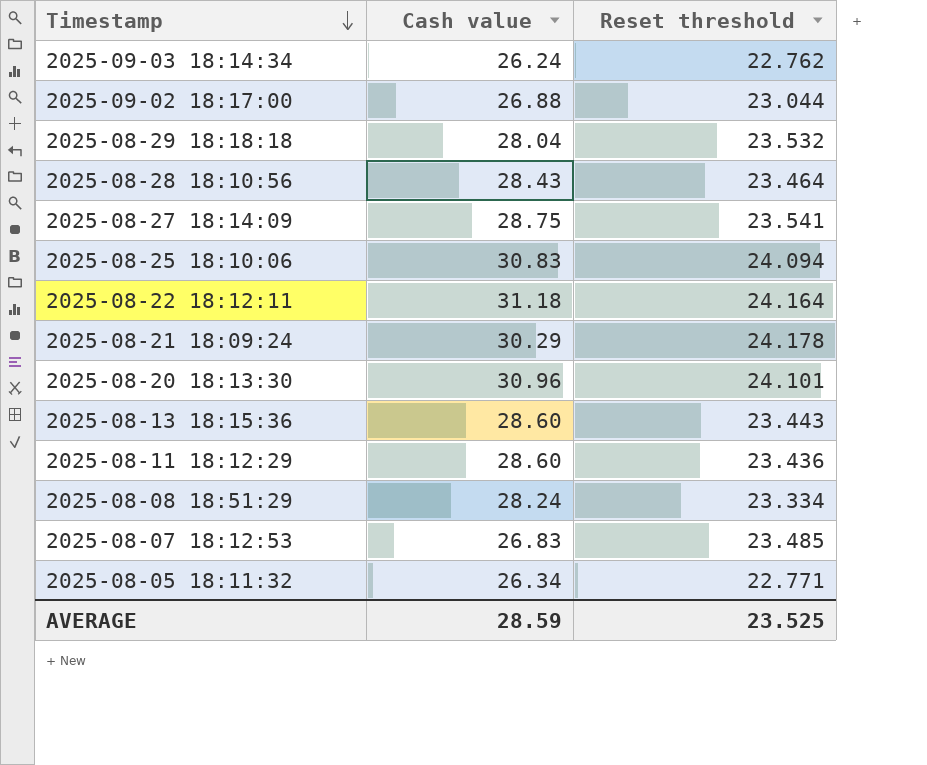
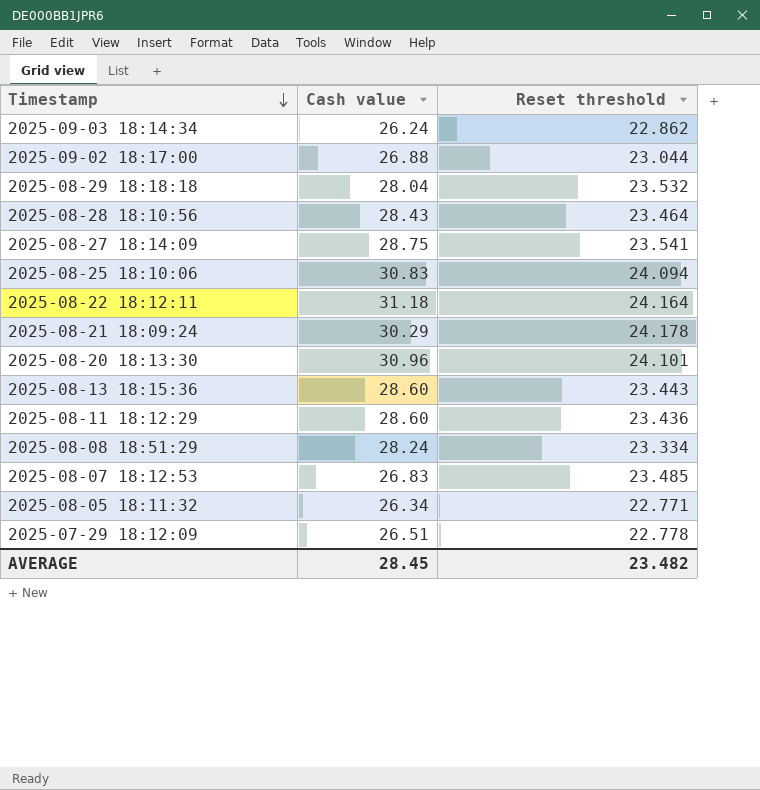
2025-09-03 18:14:34 | Reset threshold: 22.762 -> 22.862
row 2025-07-29 18:12:09: none -> 26.51 | 22.778
AVERAGE | Cash value: 28.59 -> 28.45
AVERAGE | Reset threshold: 23.525 -> 23.482

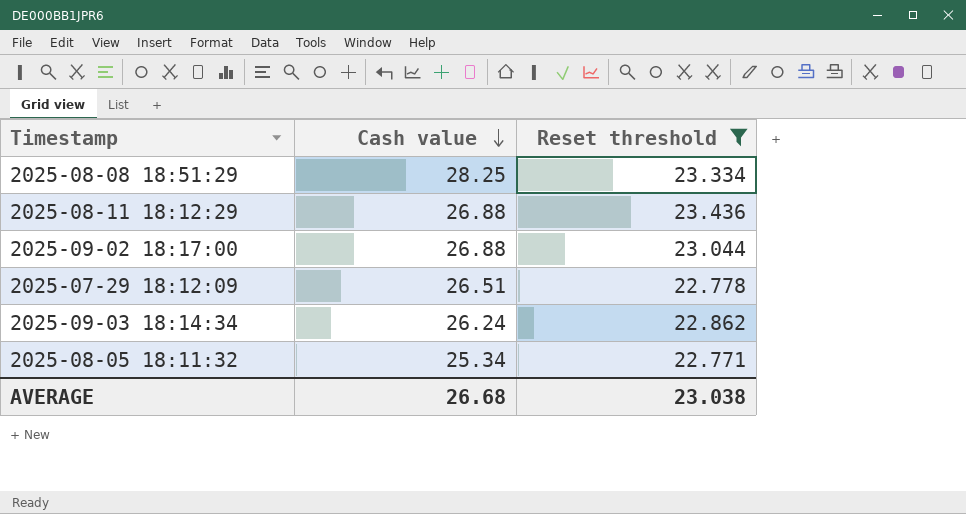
filter: none -> Reset threshold <= 23.436
row order: Timestamp descending -> Cash value descending
2025-08-08 18:51:29 | Cash value: 28.24 -> 28.25
2025-08-11 18:12:29 | Cash value: 28.60 -> 26.88
2025-08-05 18:11:32 | Cash value: 26.34 -> 25.34
AVERAGE | Cash value: 28.45 -> 26.68
AVERAGE | Reset threshold: 23.482 -> 23.038

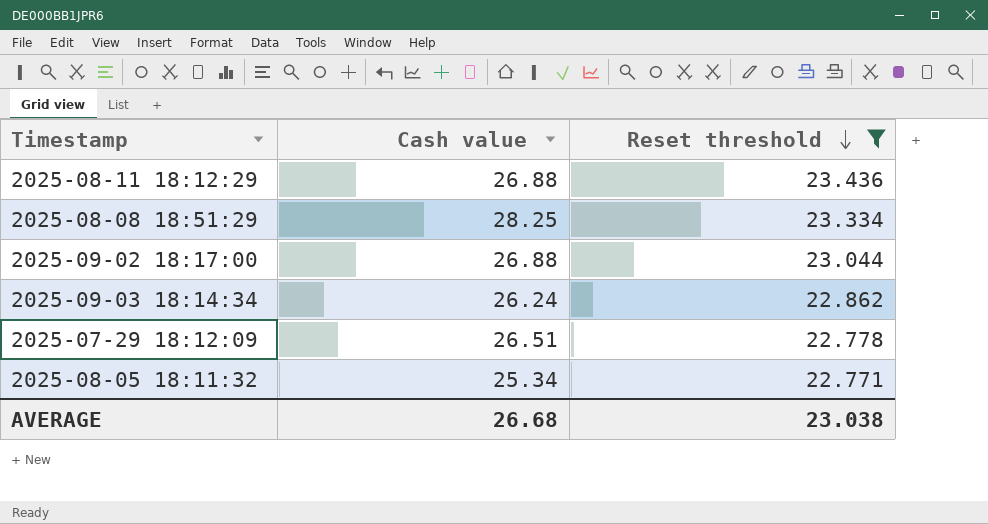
row order: Cash value descending -> Reset threshold descending

